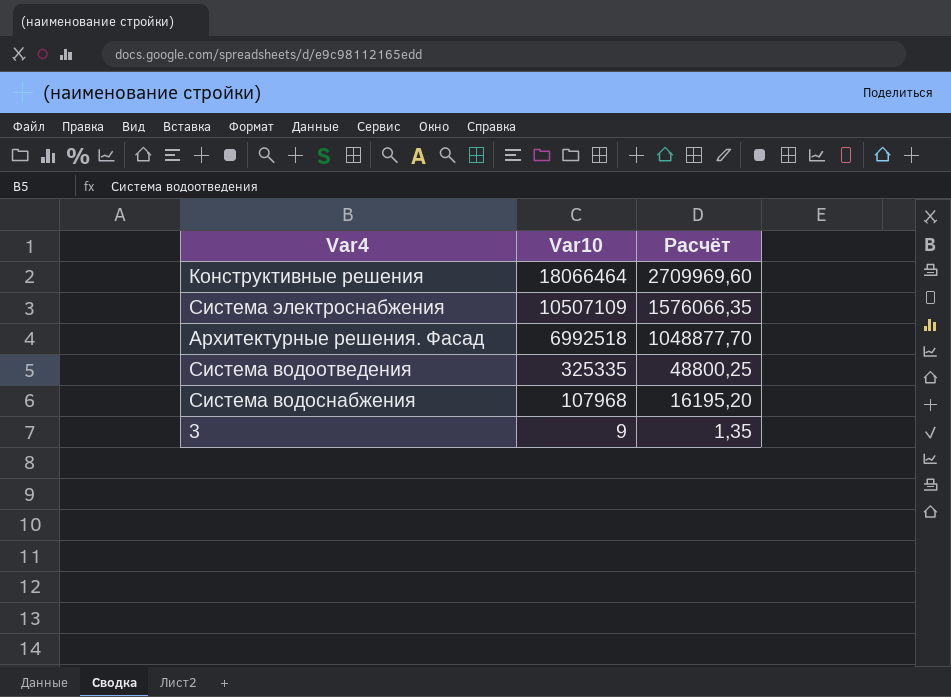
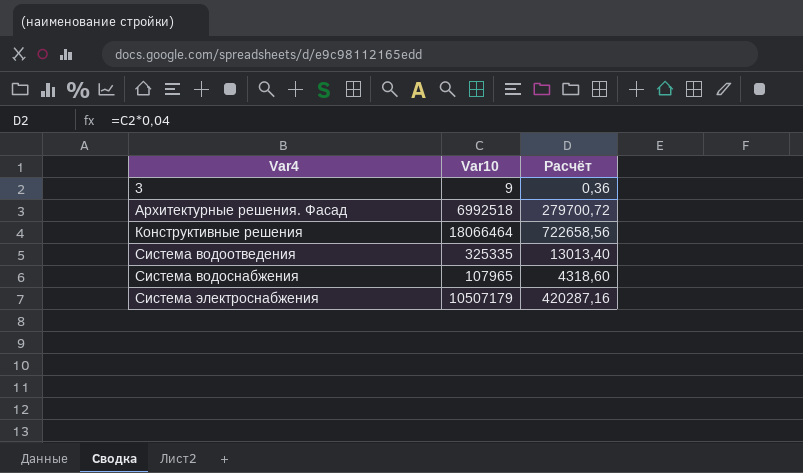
row order: Var10 descending -> Var4 ascending
column Расчёт | formula: [Var10] * 0,15 -> [Var10] * 0,04
Система водоснабжения | Var10: 107968 -> 107965
Система электроснабжения | Var10: 10507109 -> 10507179

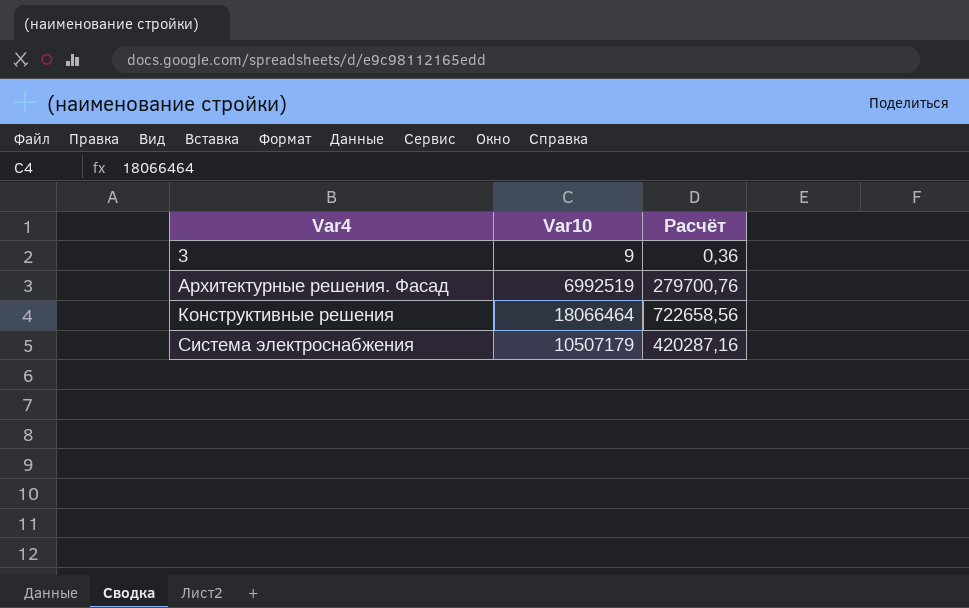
row Система водоотведения: 325335 | 13013,40 -> none
row Система водоснабжения: 107965 | 4318,60 -> none
Архитектурные решения. Фасад | Var10: 6992518 -> 6992519
Архитектурные решения. Фасад | Расчёт: 279700,72 -> 279700,76

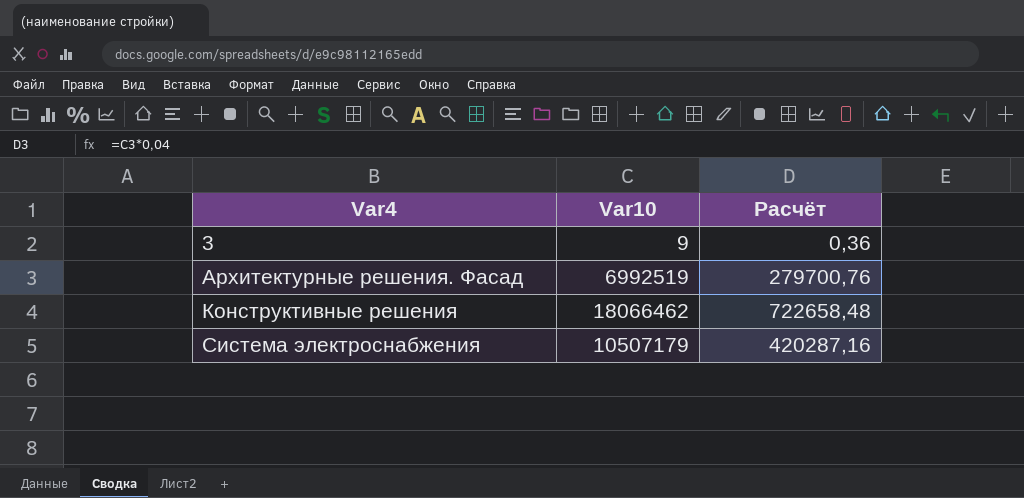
Конструктивные решения | Var10: 18066464 -> 18066462
Конструктивные решения | Расчёт: 722658,56 -> 722658,48

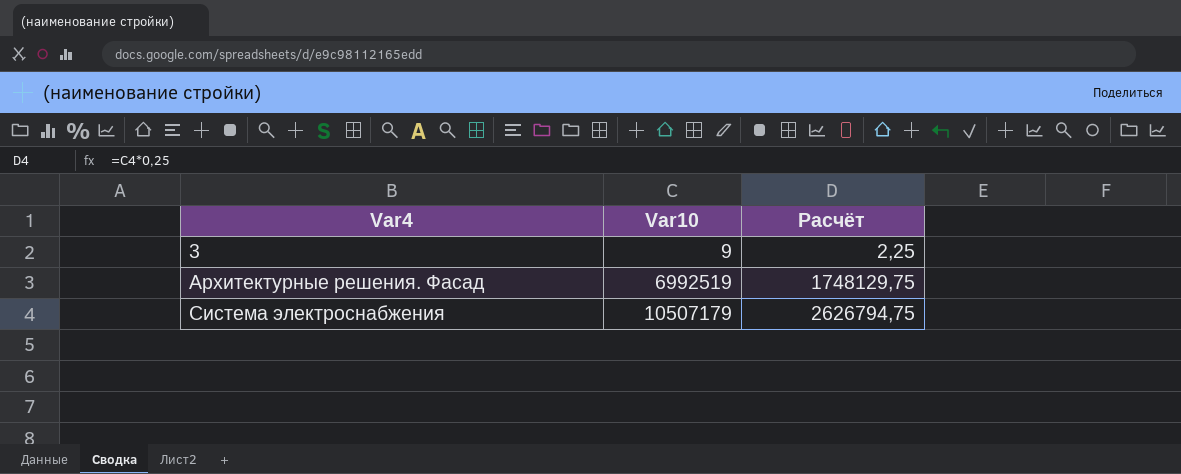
column Расчёт | formula: [Var10] * 0,04 -> [Var10] * 0,25
row Конструктивные решения: 18066462 | 722658,48 -> none

